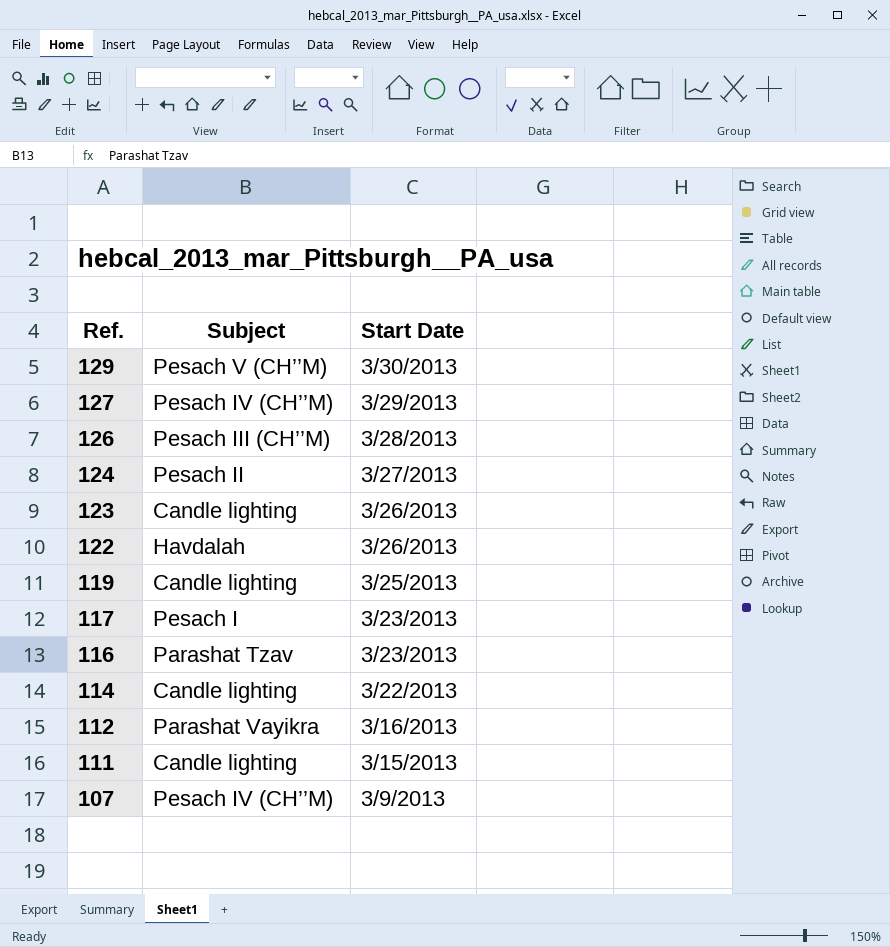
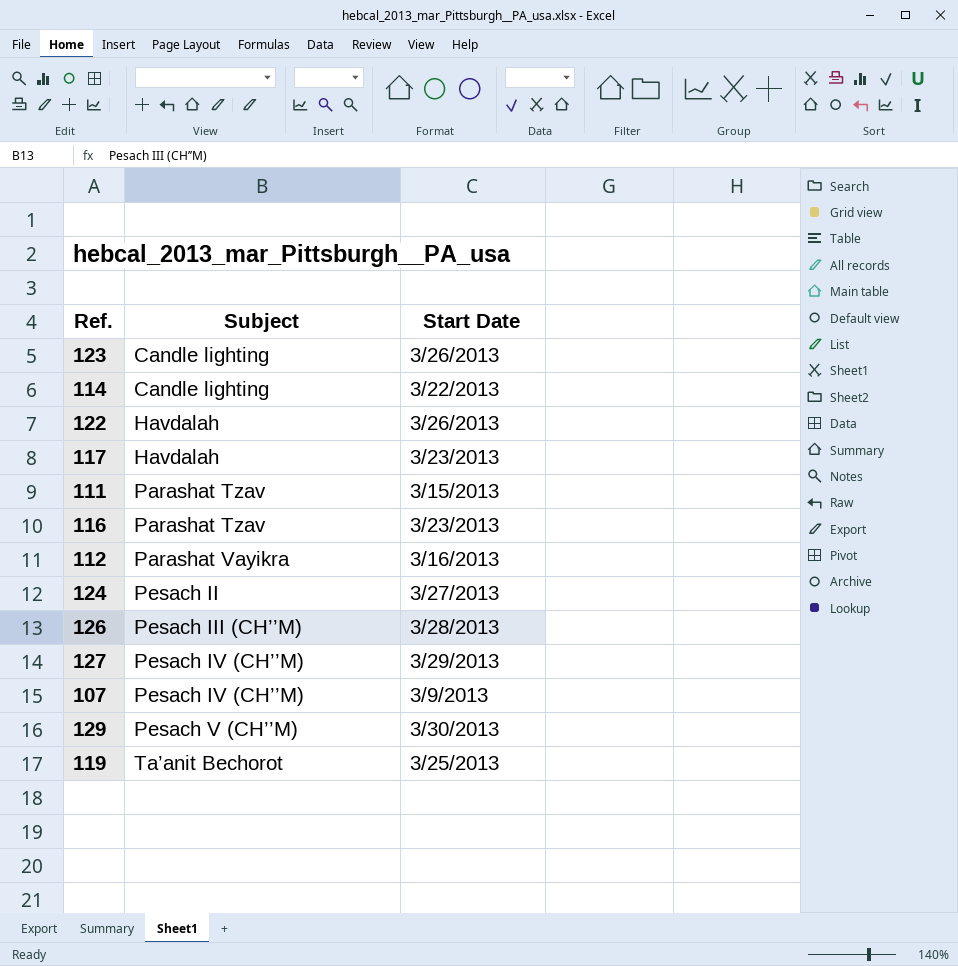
row order: Ref. descending -> Subject ascending
117 | Subject: Pesach I -> Havdalah
111 | Subject: Candle lighting -> Parashat Tzav
119 | Subject: Candle lighting -> Ta’anit Bechorot

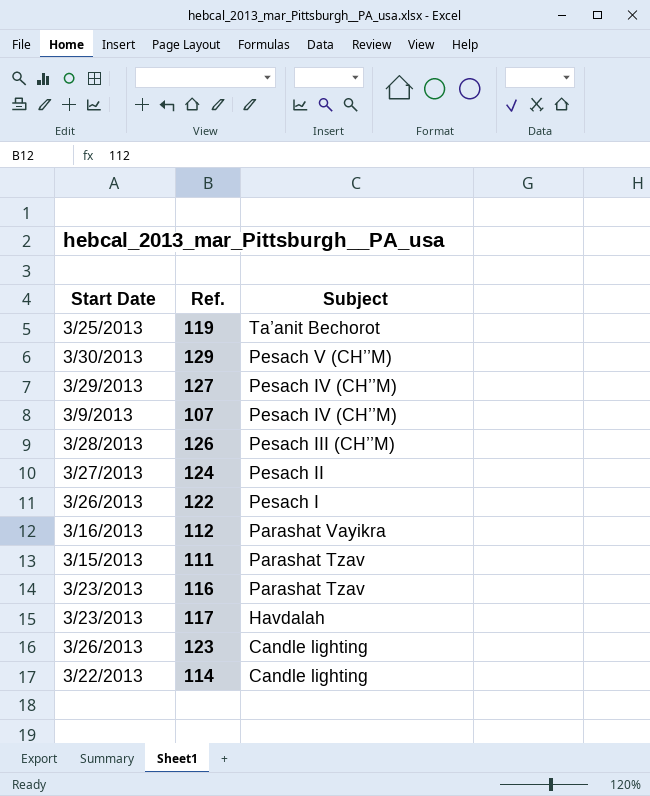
row order: Subject ascending -> Subject descending
column Start Date | position: 3 -> 1
122 | Subject: Havdalah -> Pesach I

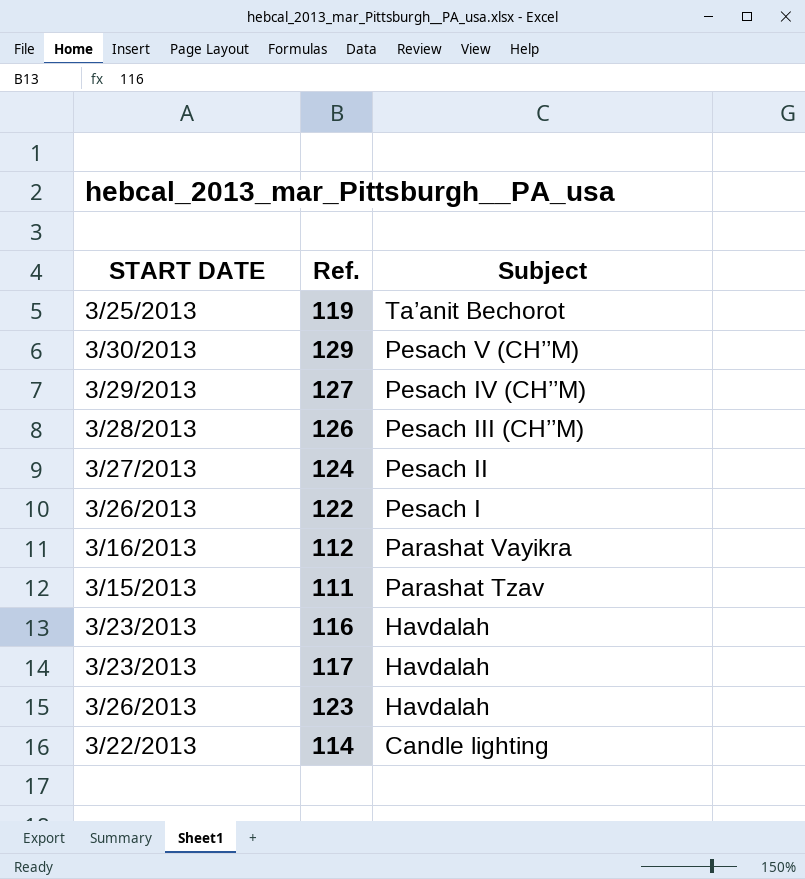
column name: Start Date -> START DATE
row 107: 3/9/2013 | Pesach IV (CH’’M) -> none
116 | Subject: Parashat Tzav -> Havdalah
123 | Subject: Candle lighting -> Havdalah

